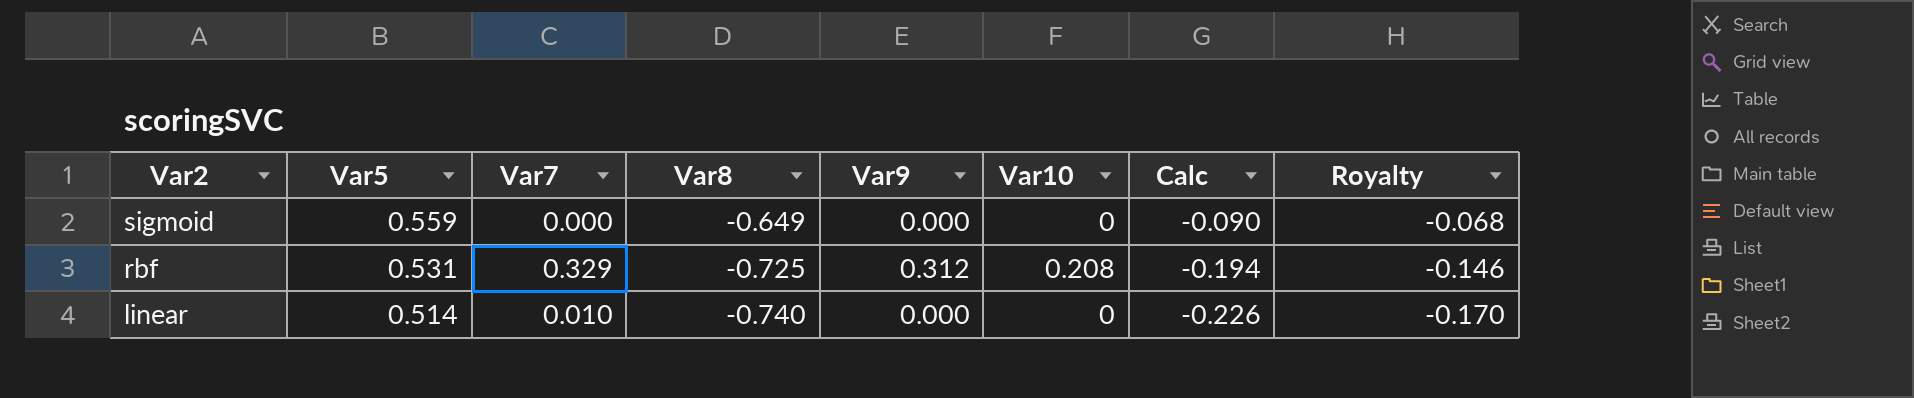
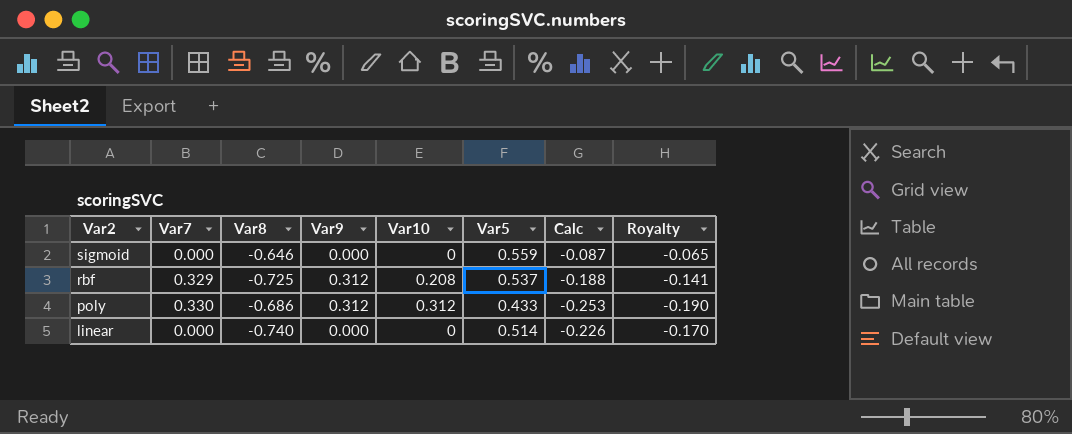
column Var5 | position: 2 -> 6
sigmoid | Var8: -0.649 -> -0.646
sigmoid | Calc: -0.090 -> -0.087
sigmoid | Royalty: -0.068 -> -0.065
rbf | Var5: 0.531 -> 0.537
rbf | Calc: -0.194 -> -0.188
rbf | Royalty: -0.146 -> -0.141
row poly: none -> 0.330 | -0.686 | 0.312 | 0.312 | 0.433 | -0.253 | -0.190
linear | Var7: 0.010 -> 0.000

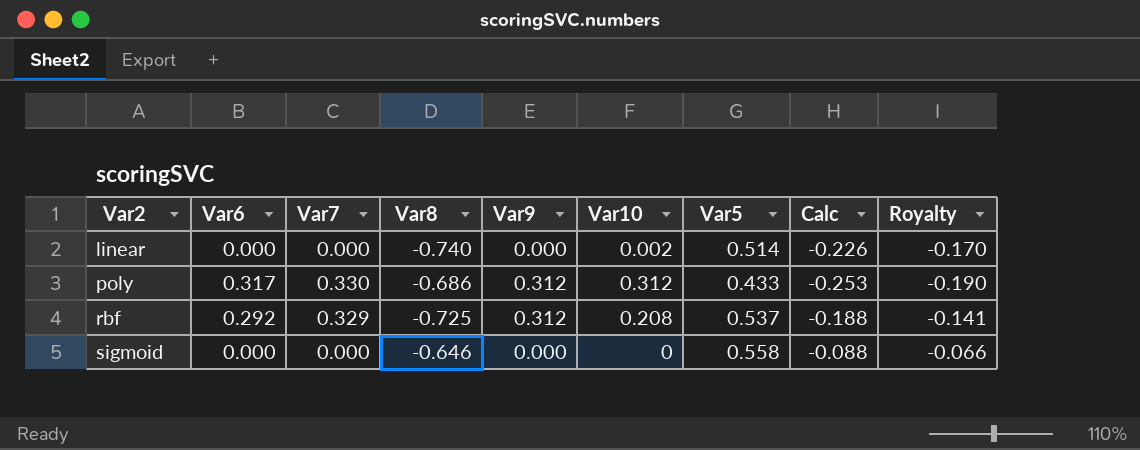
row order: Var2 descending -> Var2 ascending
column Var6 | position: none -> 2
linear | Var10: 0 -> 0.002
sigmoid | Var5: 0.559 -> 0.558
sigmoid | Calc: -0.087 -> -0.088
sigmoid | Royalty: -0.065 -> -0.066

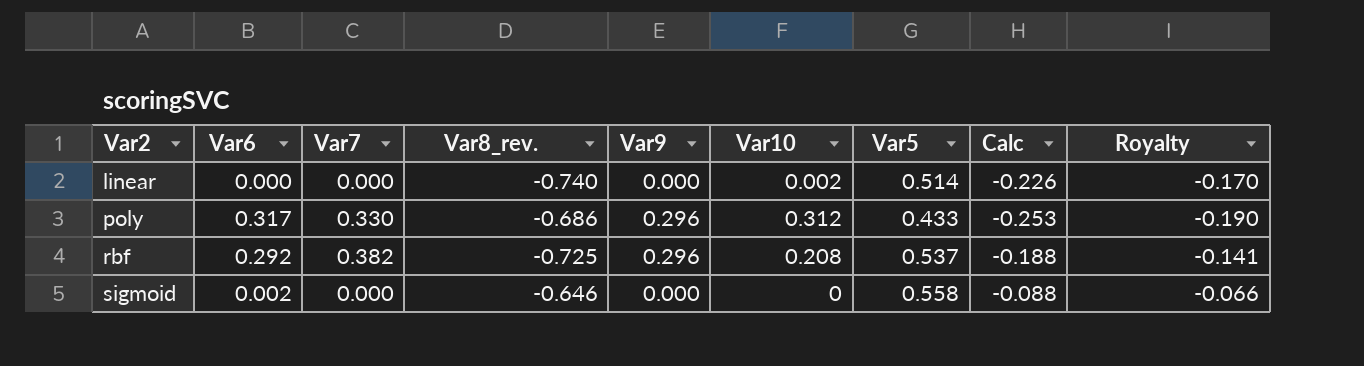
column name: Var8 -> Var8_rev.
poly | Var9: 0.312 -> 0.296
rbf | Var7: 0.329 -> 0.382
rbf | Var9: 0.312 -> 0.296
sigmoid | Var6: 0.000 -> 0.002

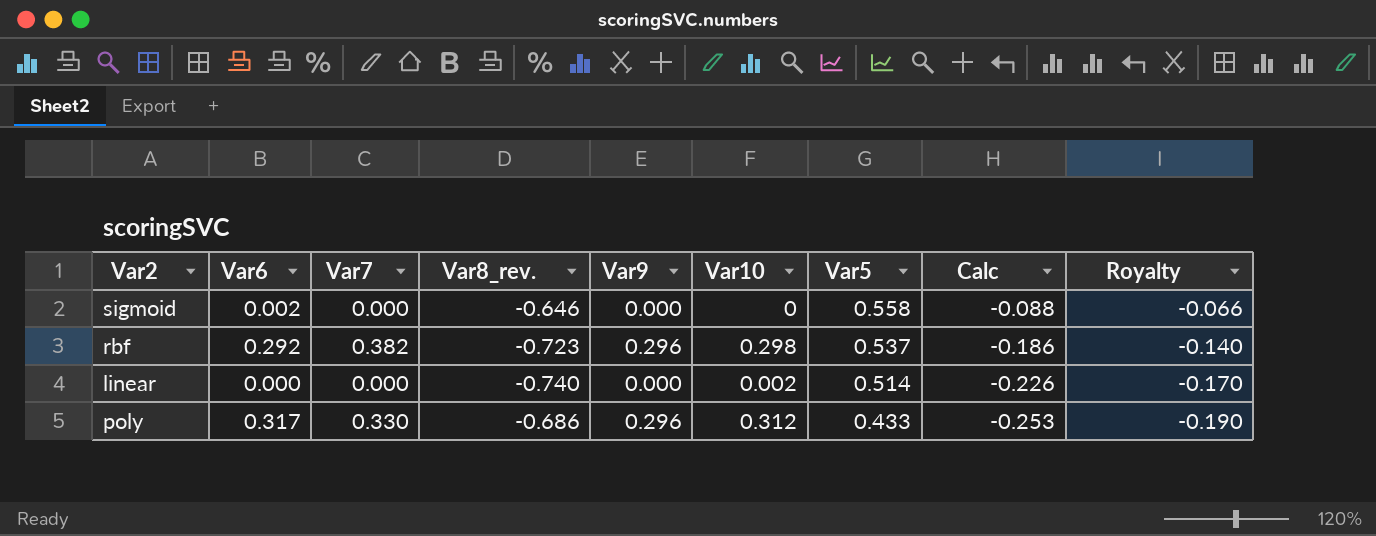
row order: Var2 ascending -> Var5 descending
rbf | Var8_rev.: -0.725 -> -0.723
rbf | Var10: 0.208 -> 0.298
rbf | Calc: -0.188 -> -0.186
rbf | Royalty: -0.141 -> -0.140

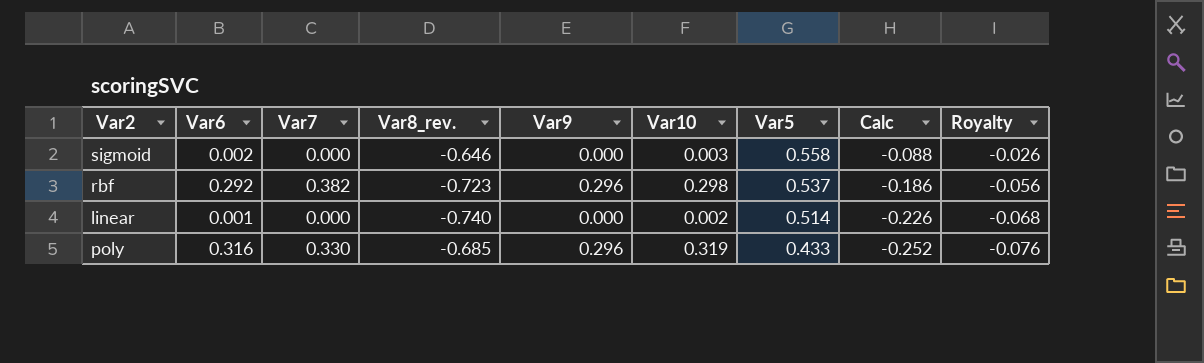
column Royalty | formula: [Calc] * 0.75 -> [Calc] * 0.3
sigmoid | Var10: 0 -> 0.003
linear | Var6: 0.000 -> 0.001
poly | Var6: 0.317 -> 0.316
poly | Var8_rev.: -0.686 -> -0.685
poly | Var10: 0.312 -> 0.319
poly | Calc: -0.253 -> -0.252

